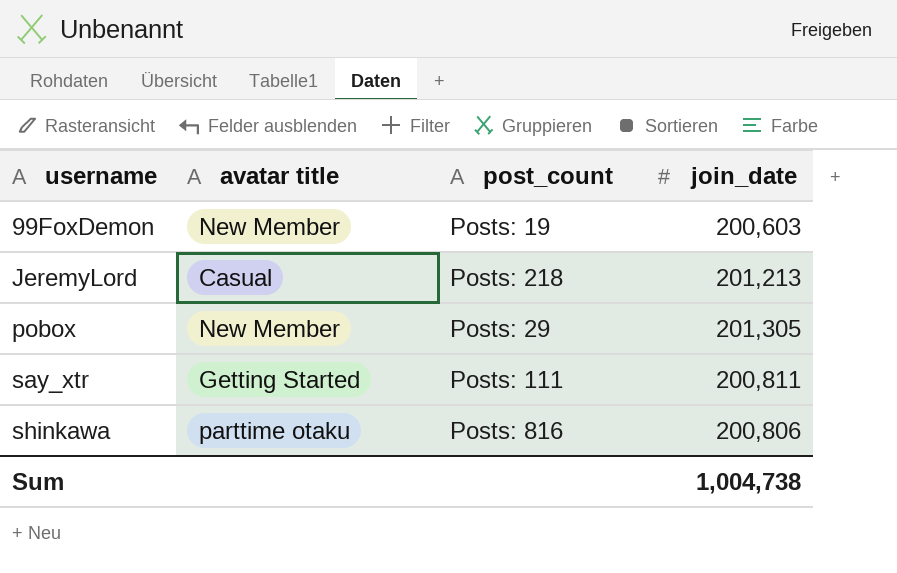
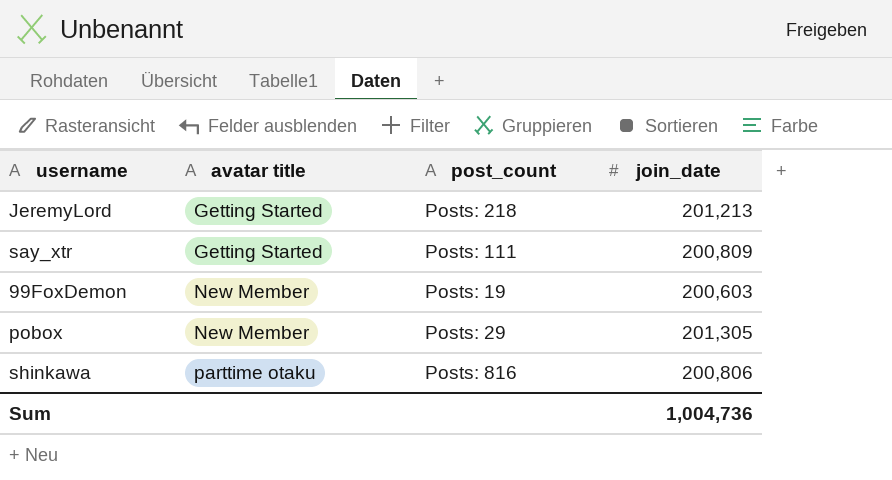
row order: username ascending -> avatar title ascending
JeremyLord | avatar title: Casual -> Getting Started
say_xtr | join_date: 200,811 -> 200,809
Sum | join_date: 1,004,738 -> 1,004,736

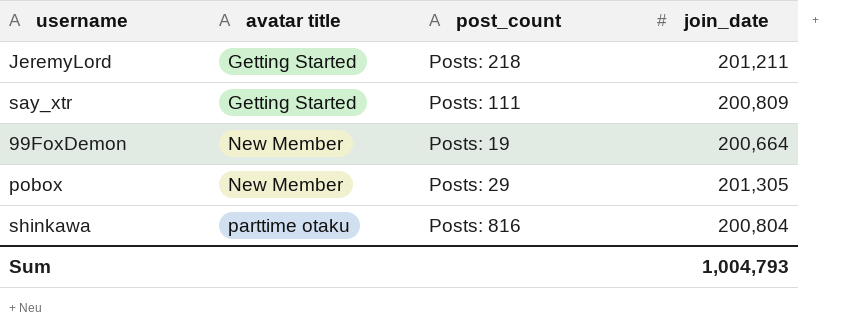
JeremyLord | join_date: 201,213 -> 201,211
99FoxDemon | join_date: 200,603 -> 200,664
shinkawa | join_date: 200,806 -> 200,804
Sum | join_date: 1,004,736 -> 1,004,793

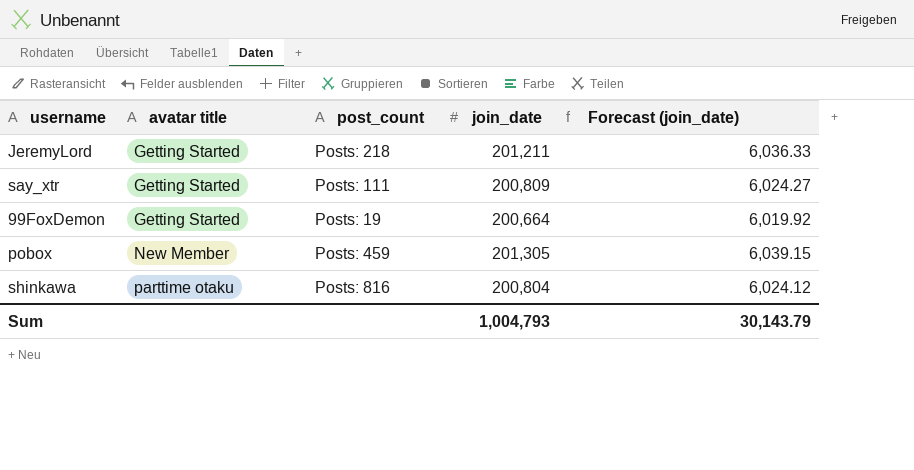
column Forecast (join_date) | formula: none -> [join_date] * 0.03
99FoxDemon | avatar title: New Member -> Getting Started
pobox | post_count: Posts: 29 -> Posts: 459

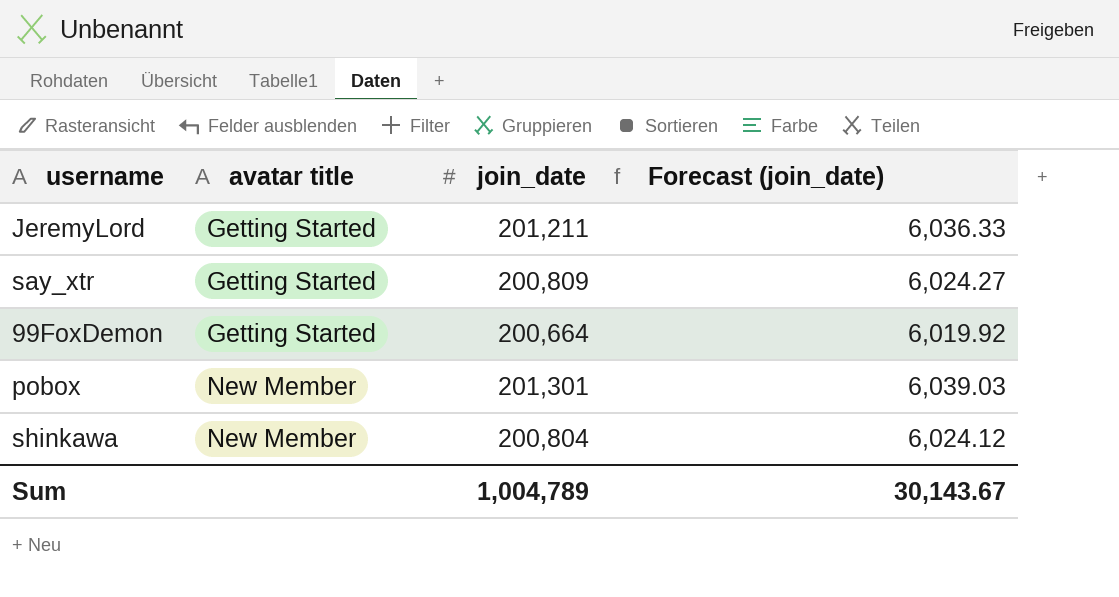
column post_count | position: 3 -> none
pobox | join_date: 201,305 -> 201,301
pobox | Forecast (join_date): 6,039.15 -> 6,039.03
shinkawa | avatar title: parttime otaku -> New Member
Sum | join_date: 1,004,793 -> 1,004,789
Sum | Forecast (join_date): 30,143.79 -> 30,143.67

